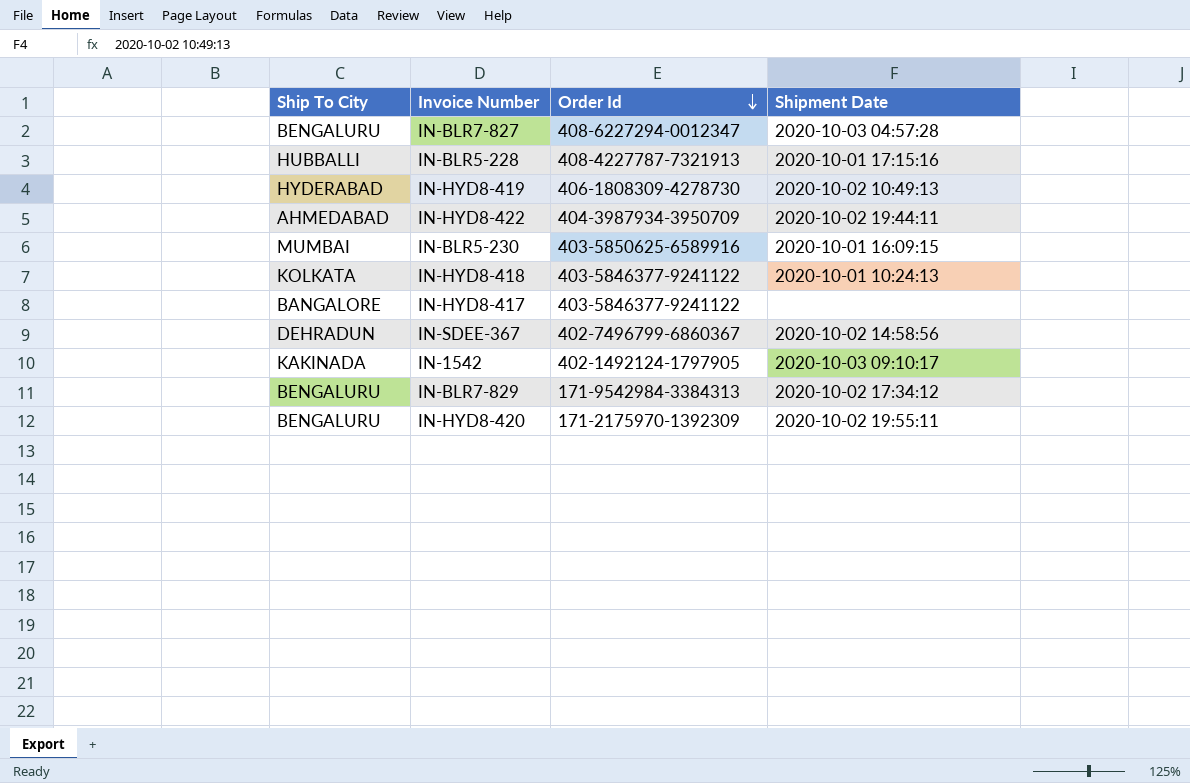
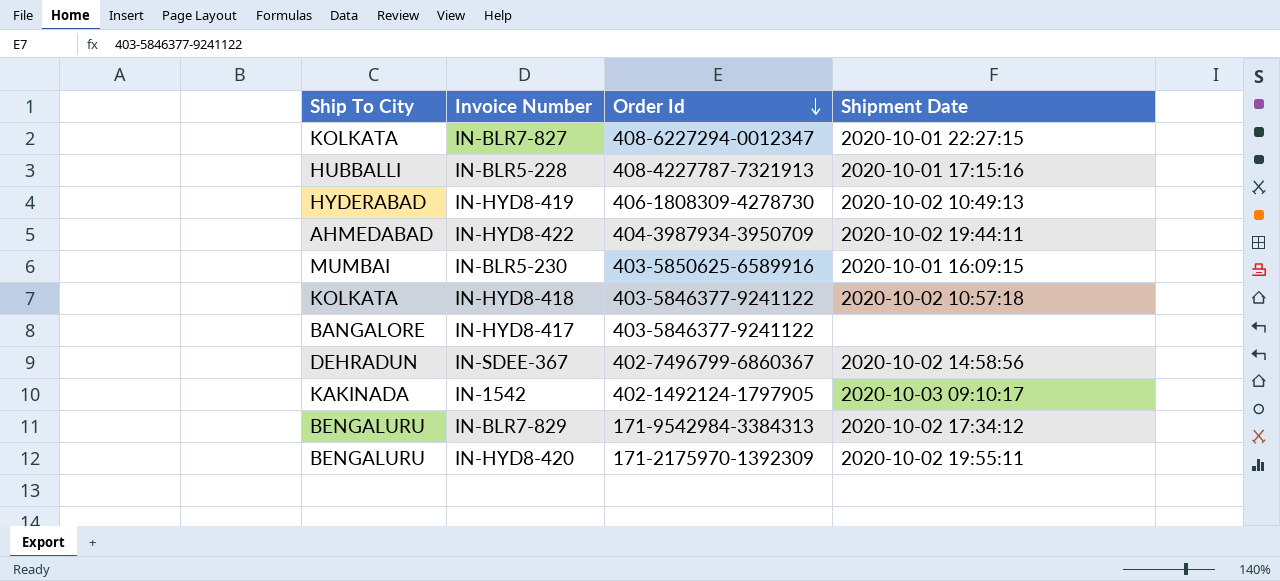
IN-BLR7-827 | Ship To City: BENGALURU -> KOLKATA
IN-BLR7-827 | Shipment Date: 2020-10-03 04:57:28 -> 2020-10-01 22:27:15
IN-HYD8-418 | Shipment Date: 2020-10-01 10:24:13 -> 2020-10-02 10:57:18

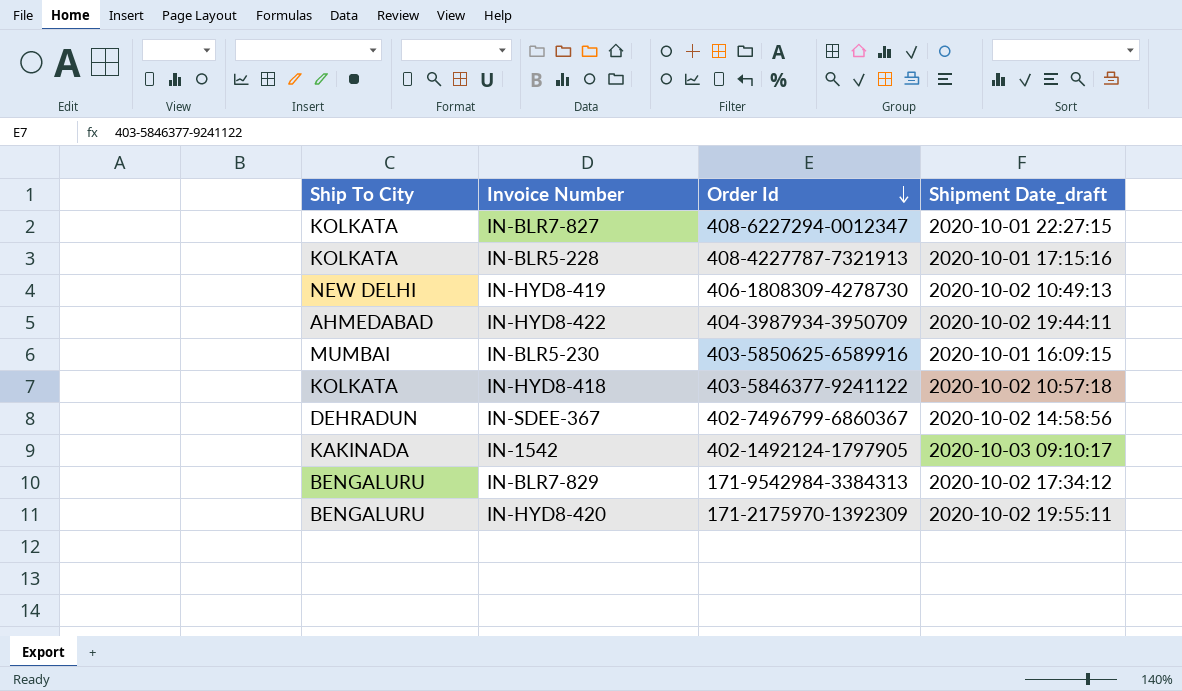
column name: Shipment Date -> Shipment Date_draft
row IN-HYD8-417: BANGALORE | 403-5846377-9241122 | none -> none
IN-BLR5-228 | Ship To City: HUBBALLI -> KOLKATA
IN-HYD8-419 | Ship To City: HYDERABAD -> NEW DELHI

